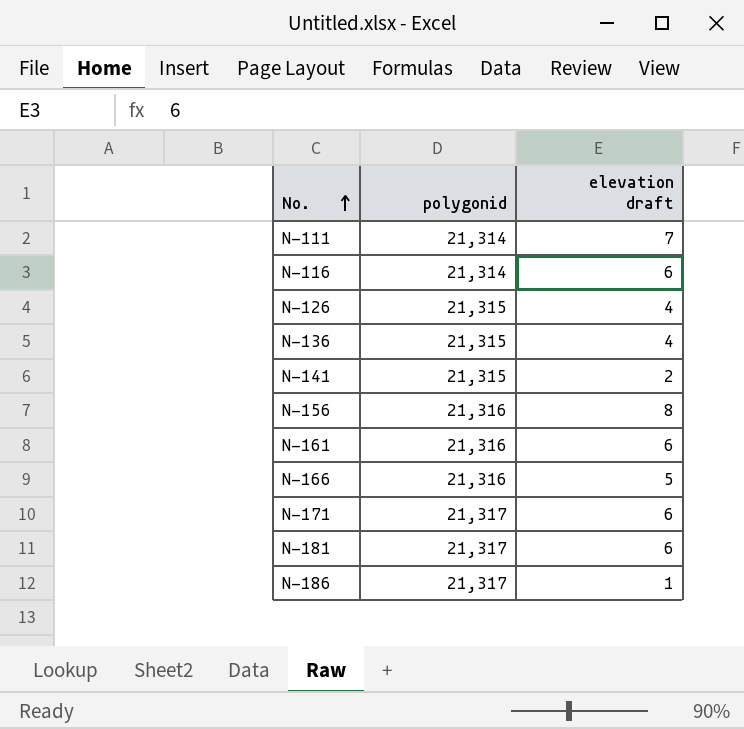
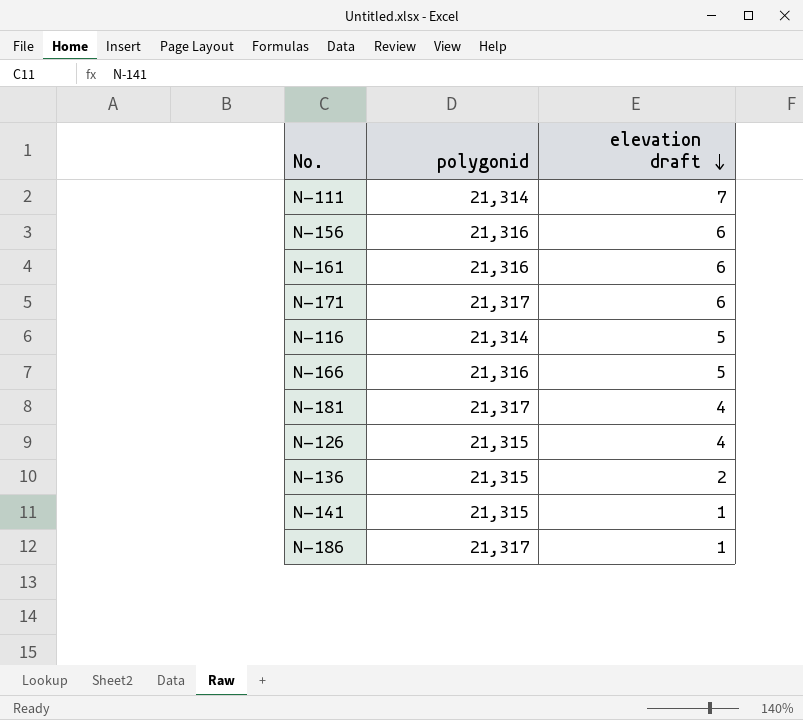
row order: No. ascending -> elevation draft descending
N-156 | elevation draft: 8 -> 6
N-116 | elevation draft: 6 -> 5
N-181 | elevation draft: 6 -> 4
N-136 | elevation draft: 4 -> 2
N-141 | elevation draft: 2 -> 1

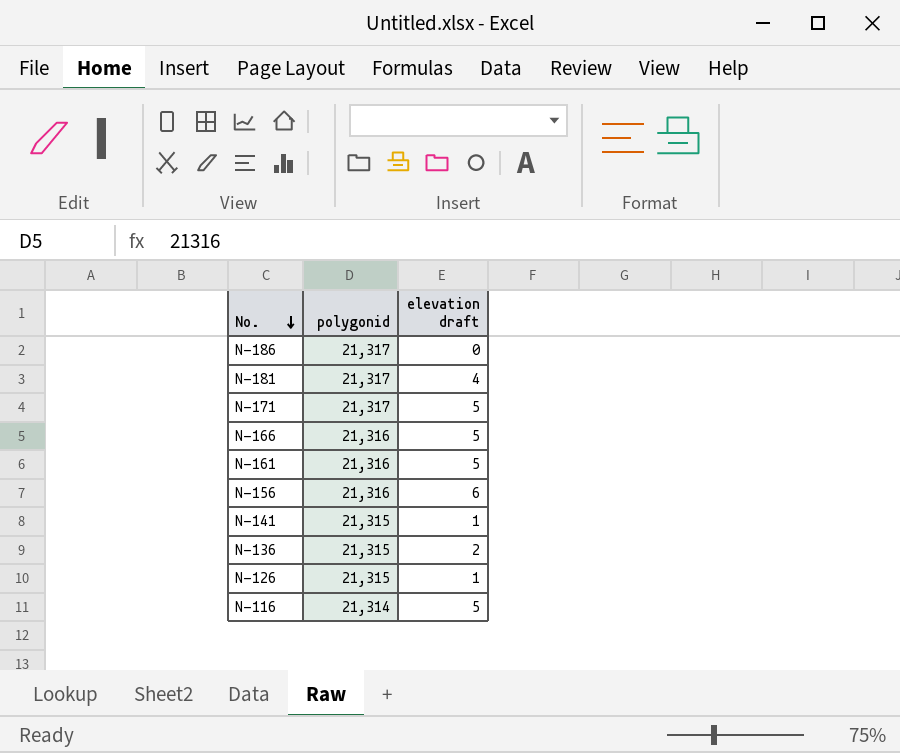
row order: elevation draft descending -> No. descending
row N-111: 21,314 | 7 -> none
N-186 | elevation draft: 1 -> 0
N-171 | elevation draft: 6 -> 5
N-161 | elevation draft: 6 -> 5
N-126 | elevation draft: 4 -> 1

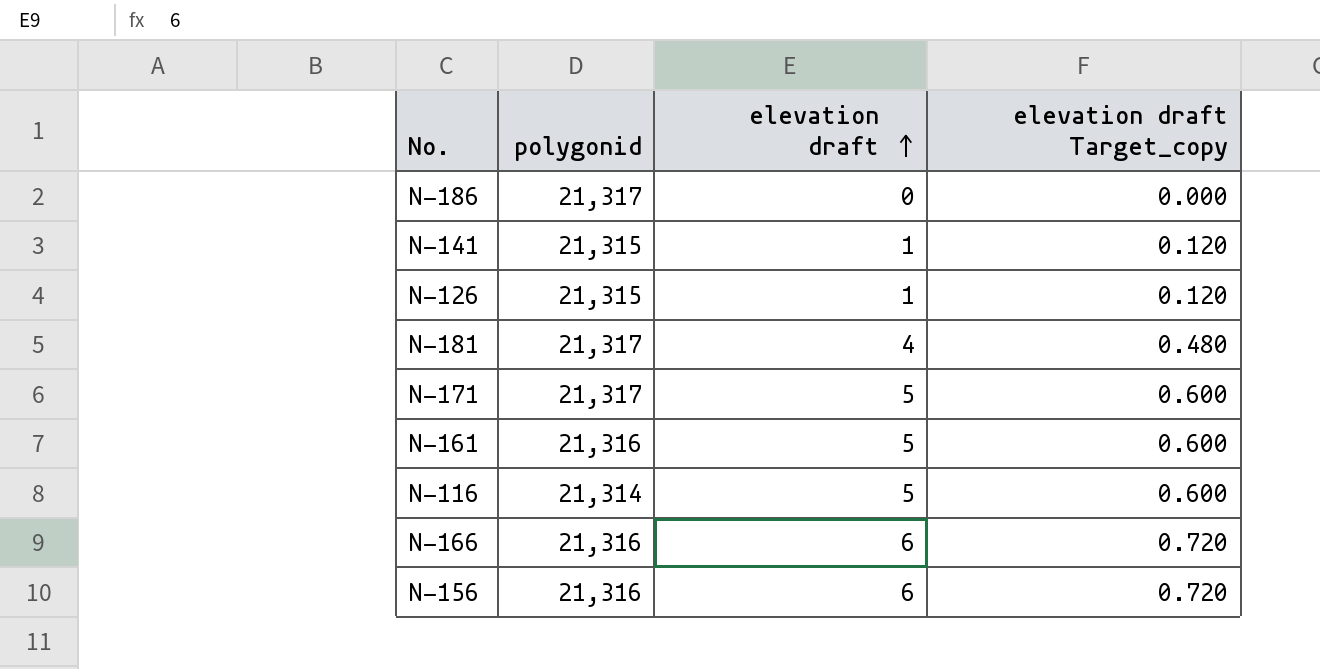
row order: No. descending -> elevation draft ascending
column elevation draft Target_copy | formula: none -> [elevation draft] * 0.12
row N-136: 21,315 | 2 -> none
N-166 | elevation draft: 5 -> 6

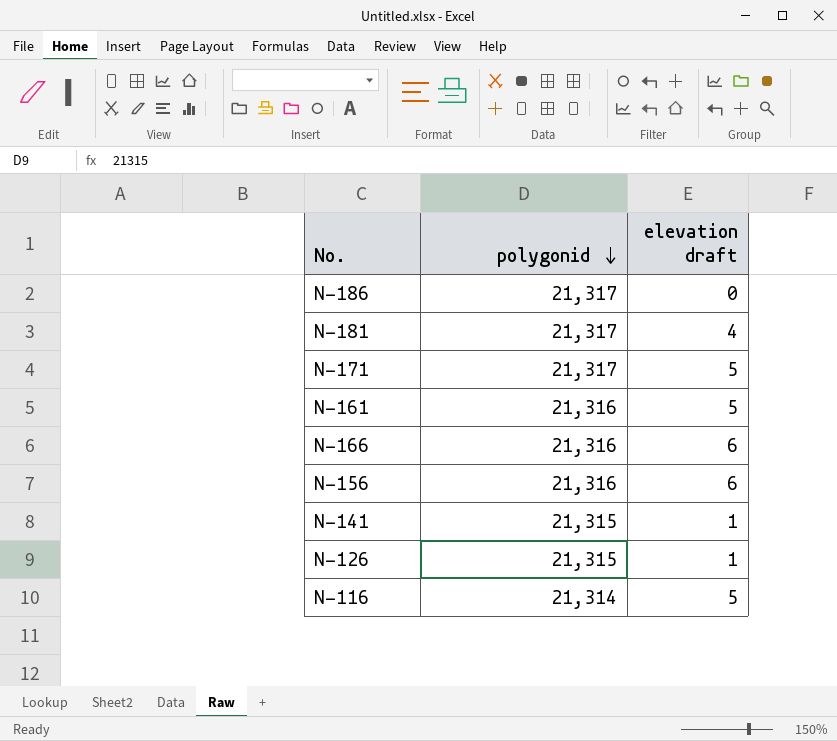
row order: elevation draft ascending -> polygonid descending
column elevation draft Target_copy | formula: [elevation draft] * 0.12 -> none

